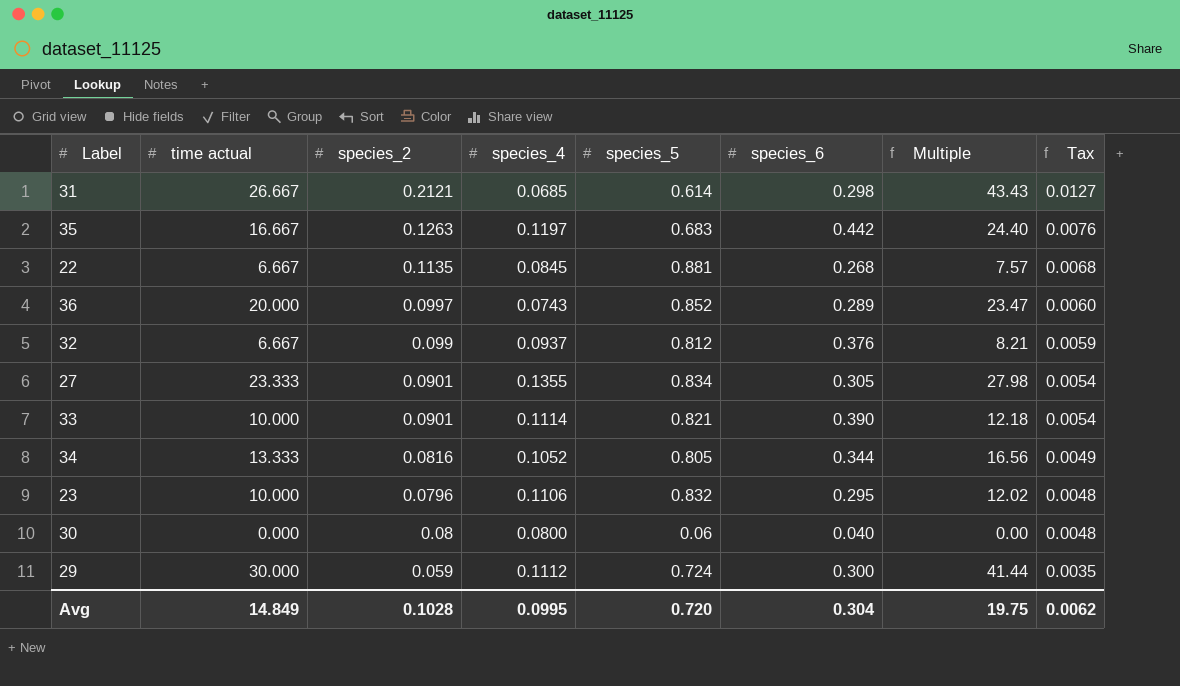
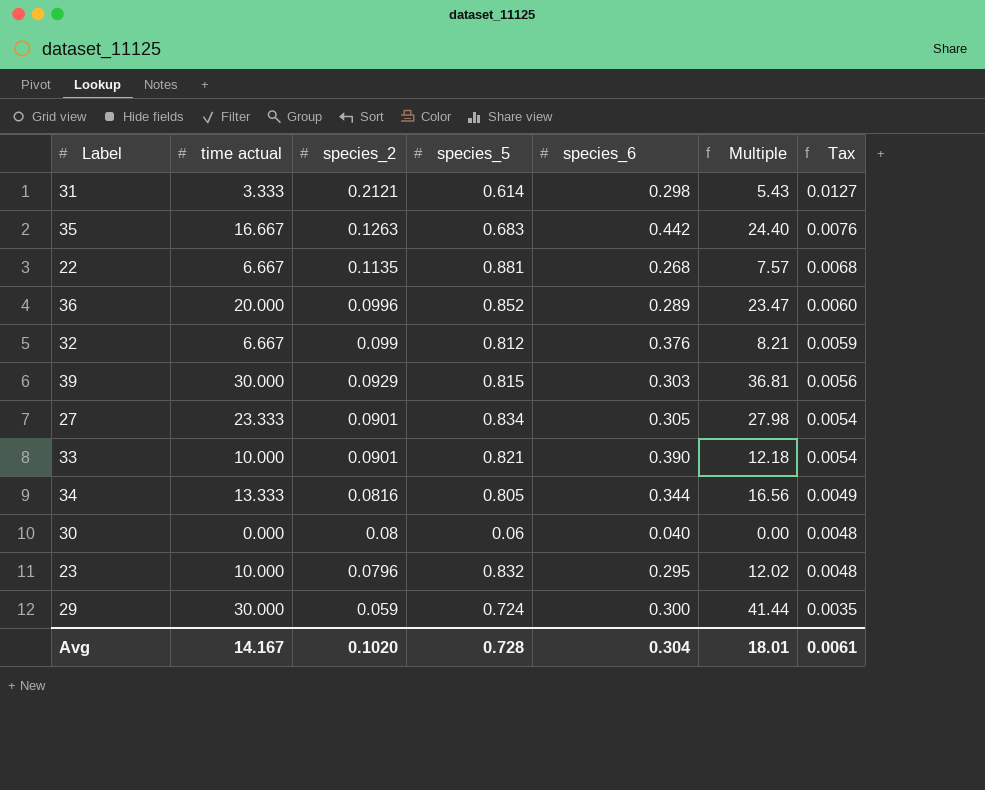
row order: Tax descending -> species_2 descending
column species_4 | position: 4 -> none
31 | time actual: 26.667 -> 3.333
31 | Multiple: 43.43 -> 5.43
36 | species_2: 0.0997 -> 0.0996
row 39: none -> 30.000 | 0.0929 | 0.815 | 0.303 | 36.81 | 0.0056
Avg | time actual: 14.849 -> 14.167
Avg | species_2: 0.1028 -> 0.1020
Avg | species_5: 0.720 -> 0.728
Avg | Multiple: 19.75 -> 18.01
Avg | Tax: 0.0062 -> 0.0061

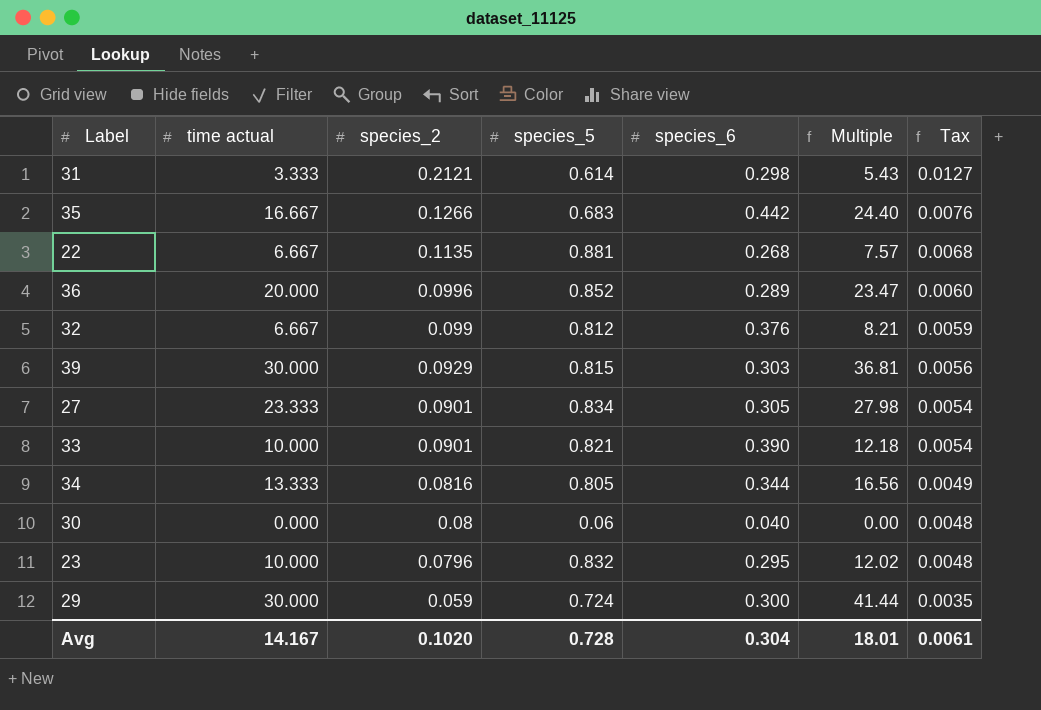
35 | species_2: 0.1263 -> 0.1266

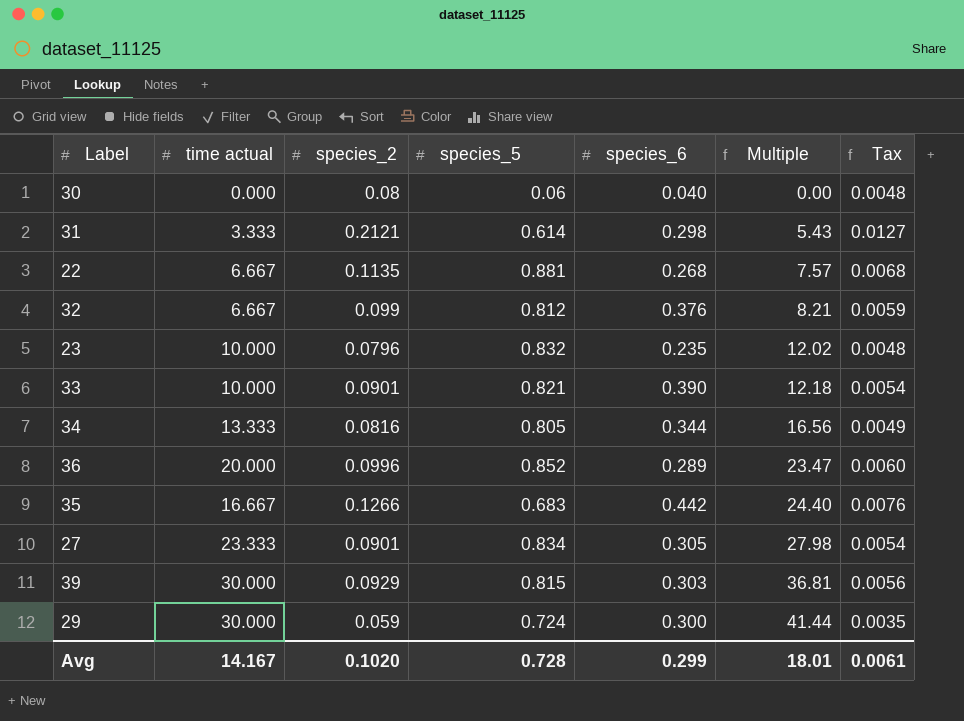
row order: species_2 descending -> Multiple ascending
23 | species_6: 0.295 -> 0.235
Avg | species_6: 0.304 -> 0.299

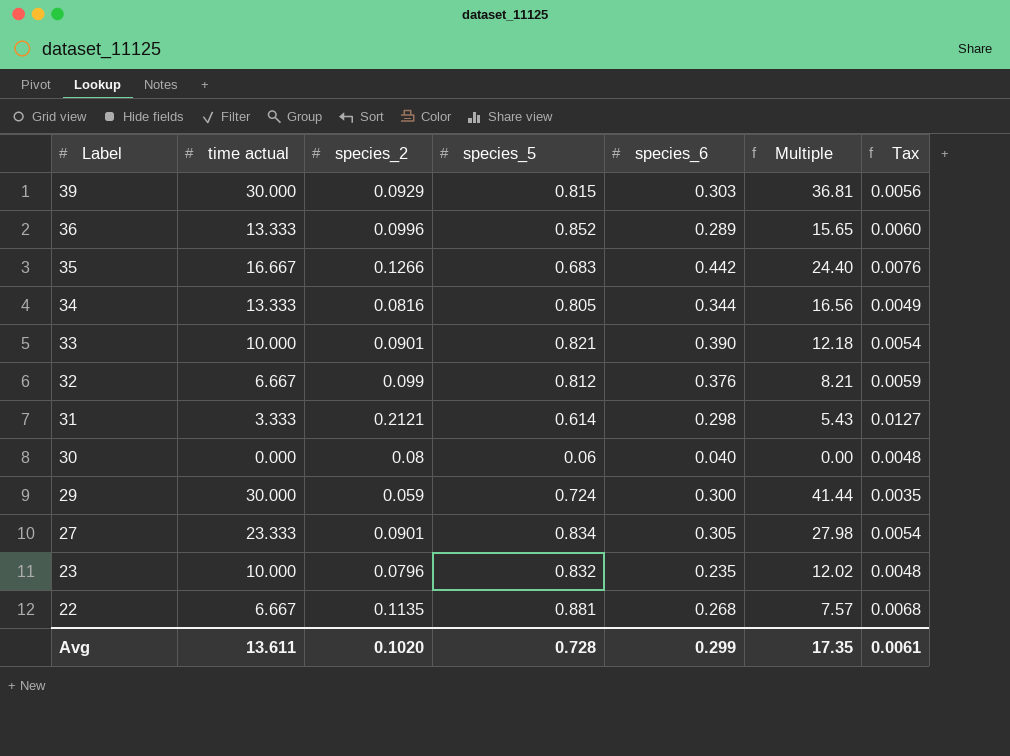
row order: Multiple ascending -> Label descending
36 | time actual: 20.000 -> 13.333
36 | Multiple: 23.47 -> 15.65
Avg | time actual: 14.167 -> 13.611
Avg | Multiple: 18.01 -> 17.35

